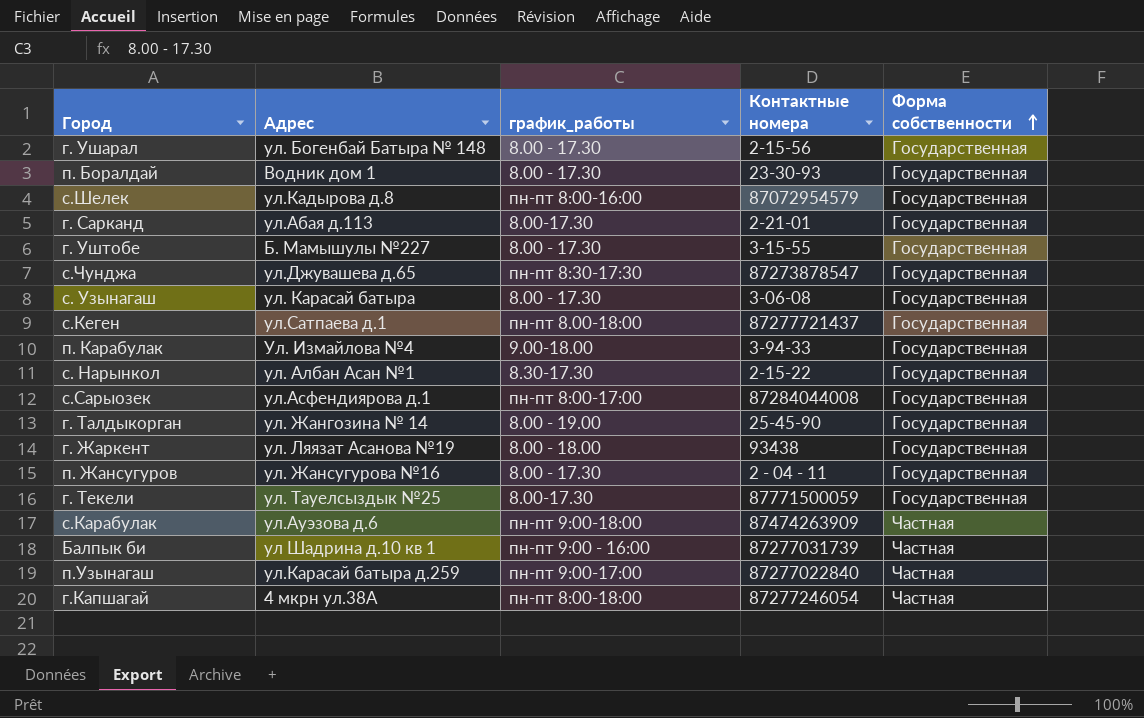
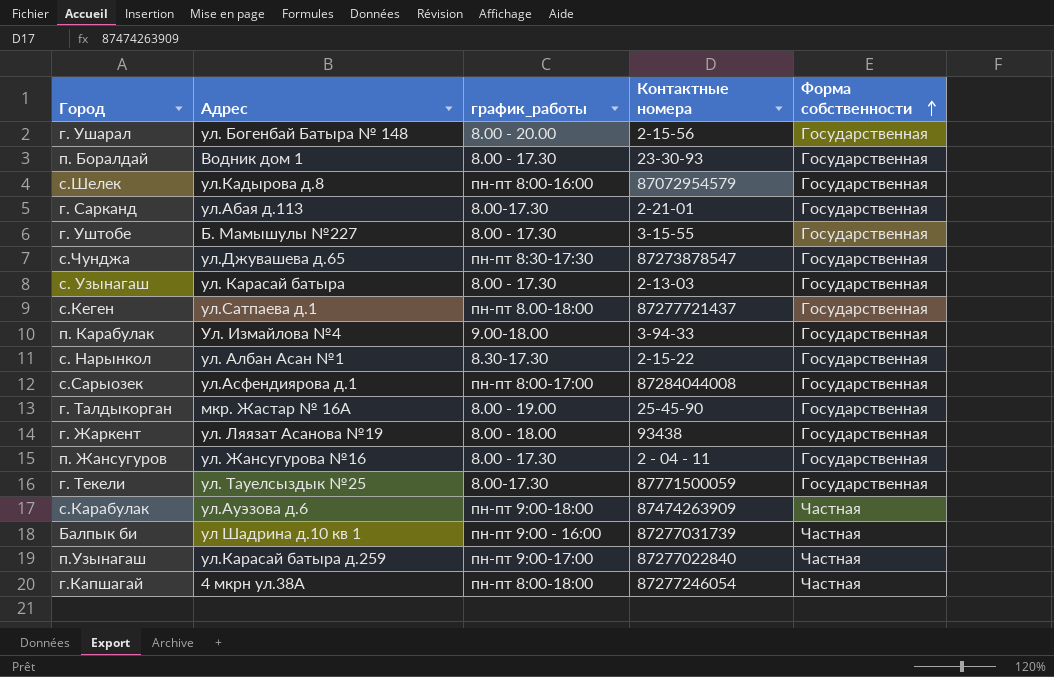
г. Ушарал | график_работы: 8.00 - 17.30 -> 8.00 - 20.00
с. Узынагаш | Контактные номера: 3-06-08 -> 2-13-03
г. Талдыкорган | Адрес: ул. Жангозина № 14 -> мкр. Жастар № 16А

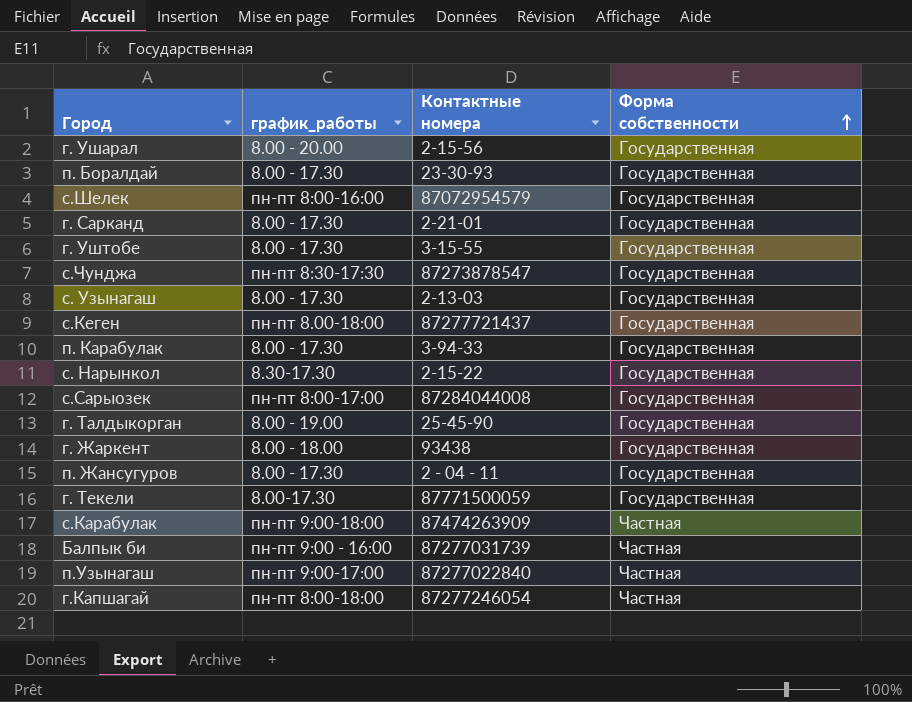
column Адрес | position: 2 -> none
г. Сарканд | график_работы: 8.00-17.30 -> 8.00 - 17.30
п. Карабулак | график_работы: 9.00-18.00 -> 8.00 - 17.30

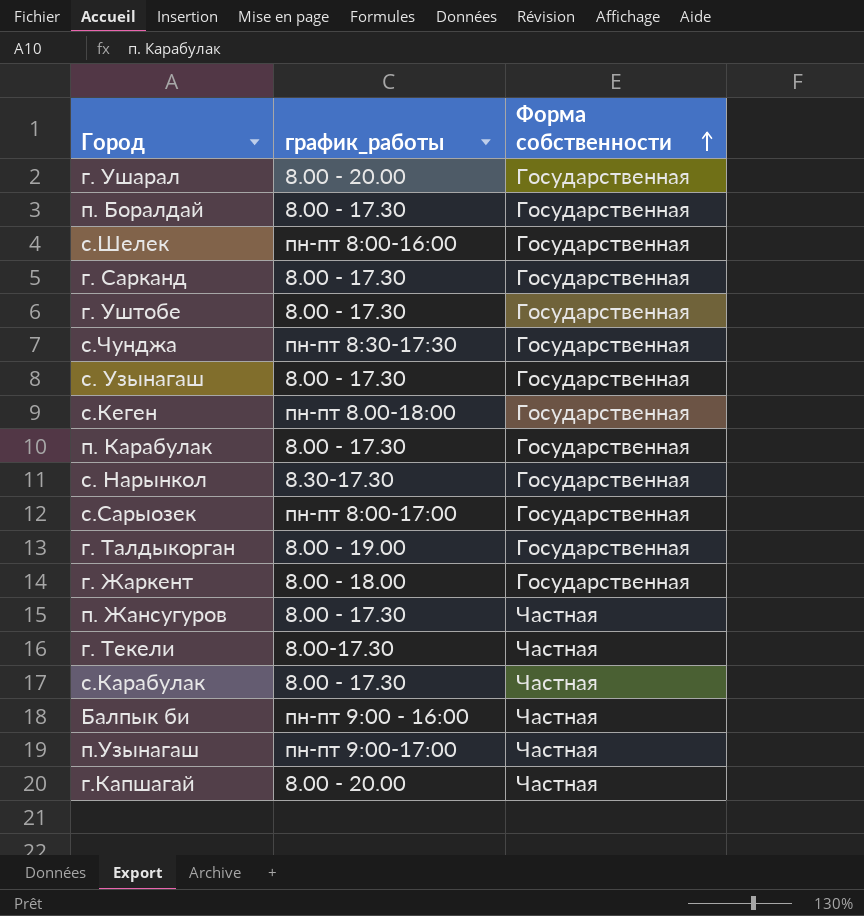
column Контактные номера | position: 3 -> none
п. Жансугуров | Форма собственности: Государственная -> Частная
г. Текели | Форма собственности: Государственная -> Частная
с.Карабулак | график_работы: пн-пт 9:00-18:00 -> 8.00 - 17.30
г.Капшагай | график_работы: пн-пт 8:00-18:00 -> 8.00 - 20.00

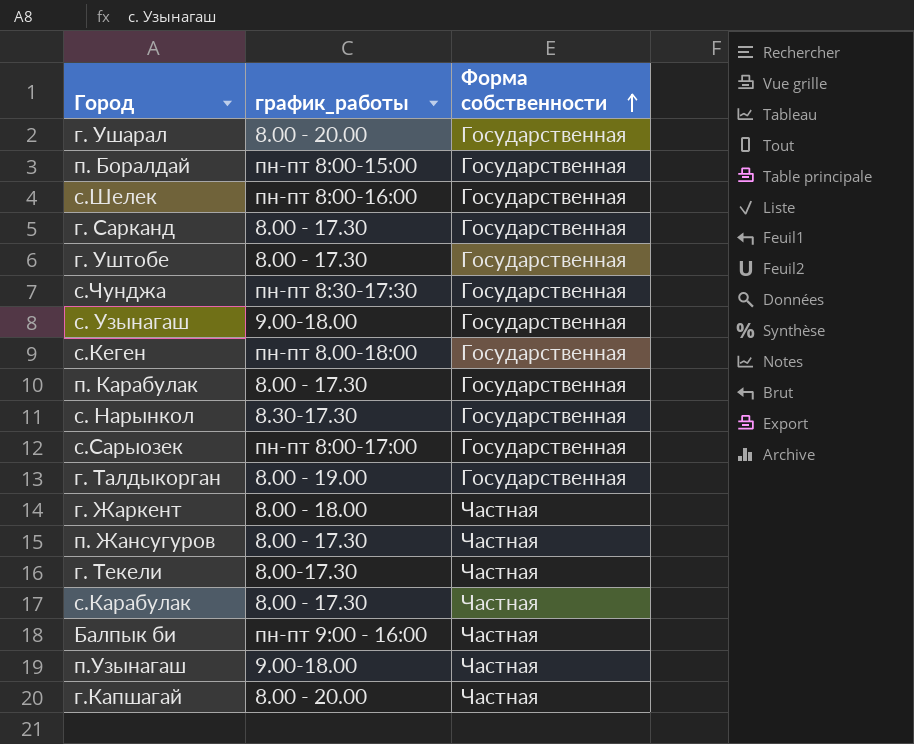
п. Боралдай | график_работы: 8.00 - 17.30 -> пн-пт 8:00-15:00
с. Узынагаш | график_работы: 8.00 - 17.30 -> 9.00-18.00
г. Жаркент | Форма собственности: Государственная -> Частная
п.Узынагаш | график_работы: пн-пт 9:00-17:00 -> 9.00-18.00

